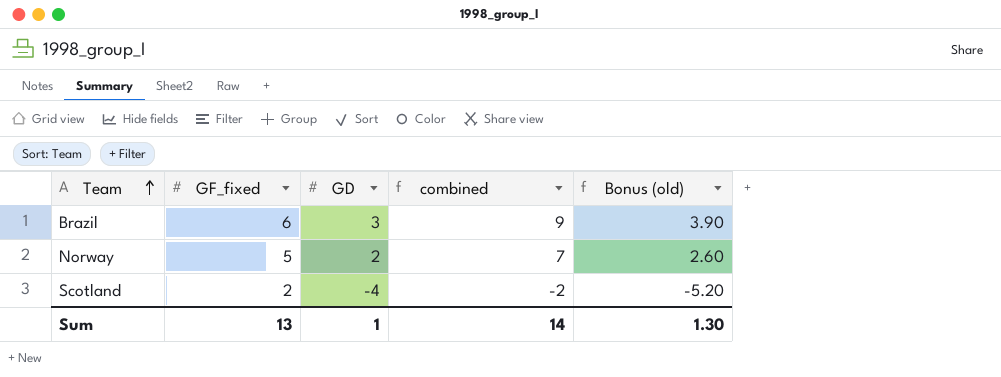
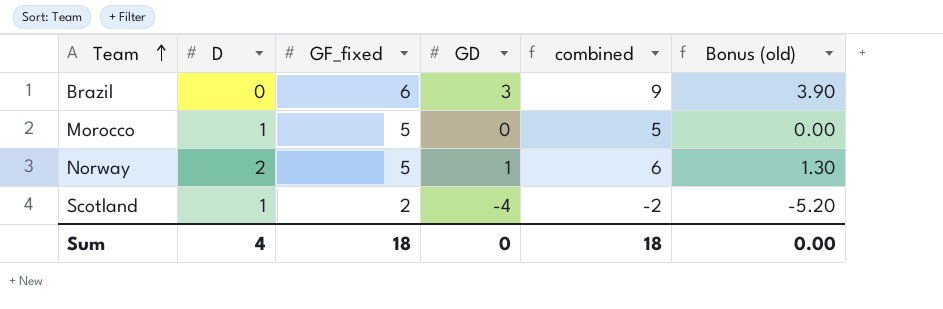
column D | position: none -> 2
row Morocco: none -> 1 | 5 | 0 | 5 | 0.00
Norway | GD: 2 -> 1
Norway | combined: 7 -> 6
Norway | Bonus (old): 2.60 -> 1.30
Sum | GF_fixed: 13 -> 18
Sum | GD: 1 -> 0
Sum | combined: 14 -> 18
Sum | Bonus (old): 1.30 -> 0.00

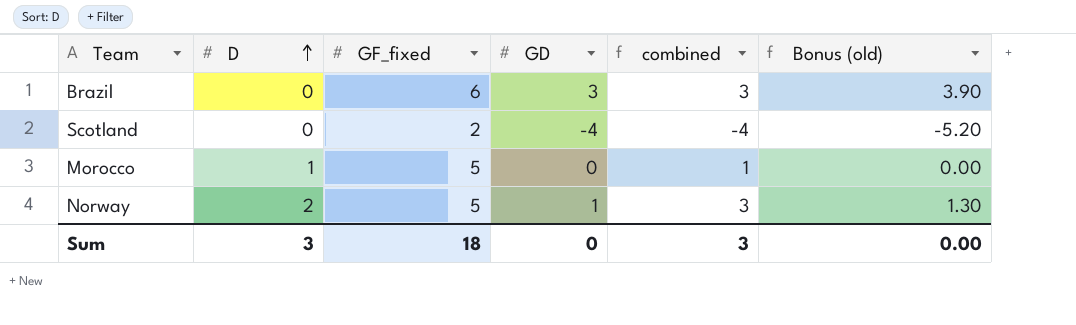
row order: Team ascending -> D ascending
column combined | formula: [GF_fixed] + [GD] -> [D] + [GD]
Scotland | D: 1 -> 0
Sum | D: 4 -> 3
Sum | combined: 18 -> 3

